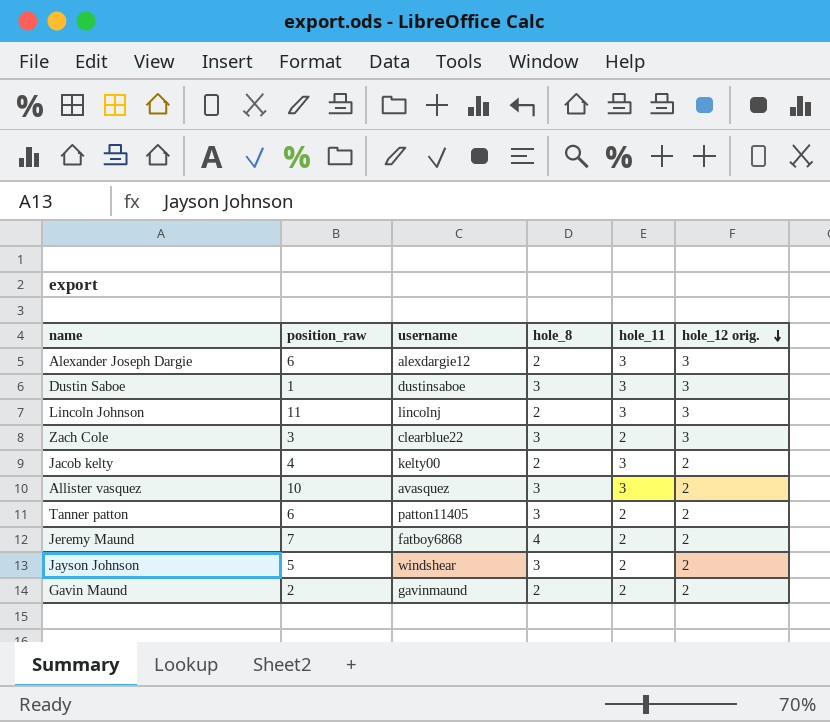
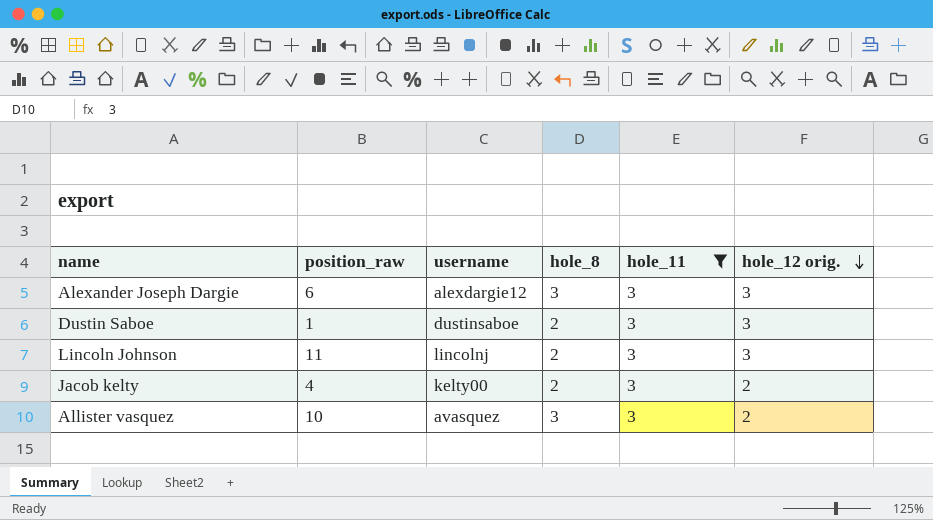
filter: none -> hole_11 = 3
Alexander Joseph Dargie | hole_8: 2 -> 3
Dustin Saboe | hole_8: 3 -> 2

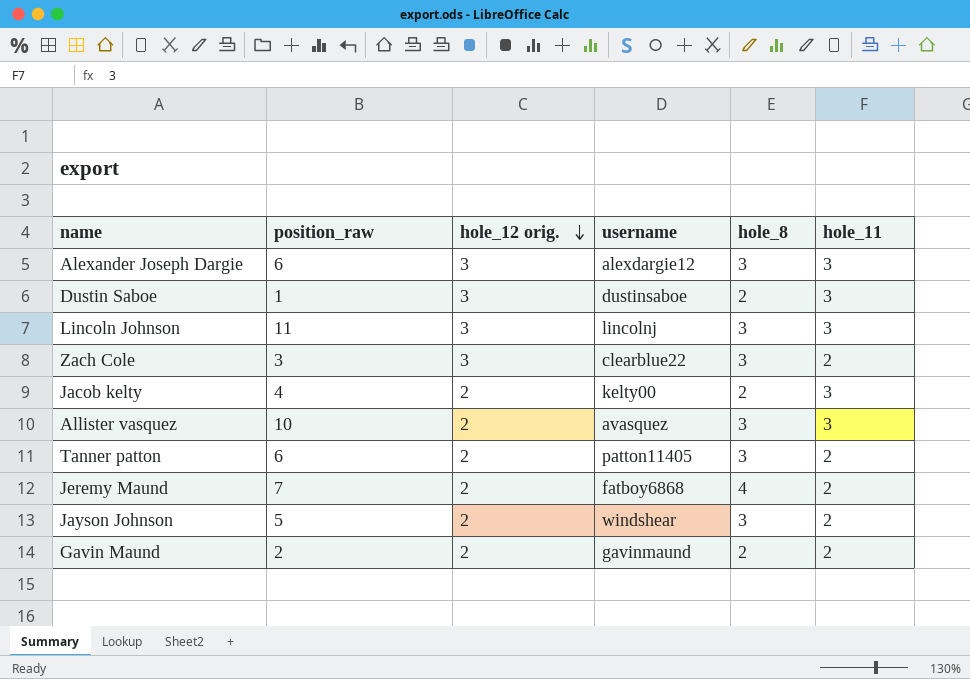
filter: hole_11 = 3 -> none
column hole_12 orig. | position: 6 -> 3
Lincoln Johnson | hole_8: 2 -> 3

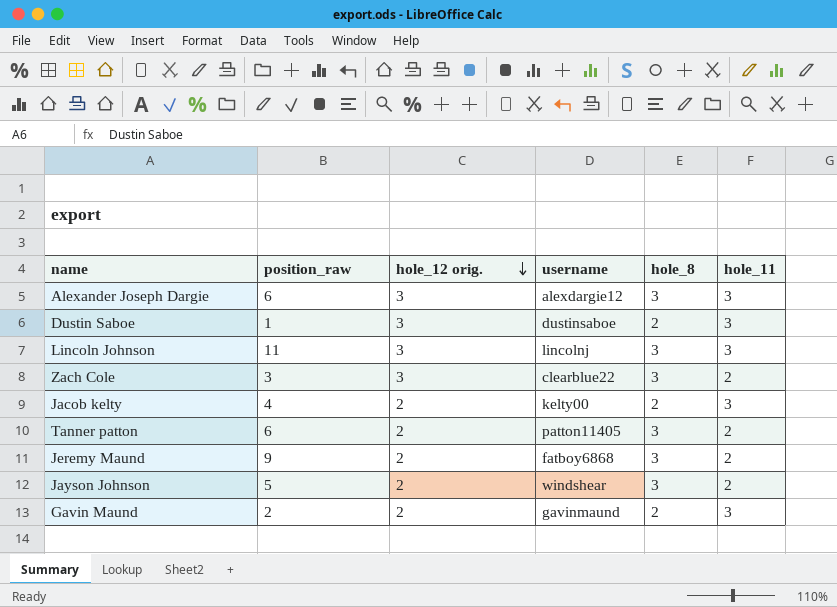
row Allister vasquez: 10 | 2 | avasquez | 3 | 3 -> none
Jeremy Maund | position_raw: 7 -> 9
Jeremy Maund | hole_8: 4 -> 3
Gavin Maund | hole_11: 2 -> 3

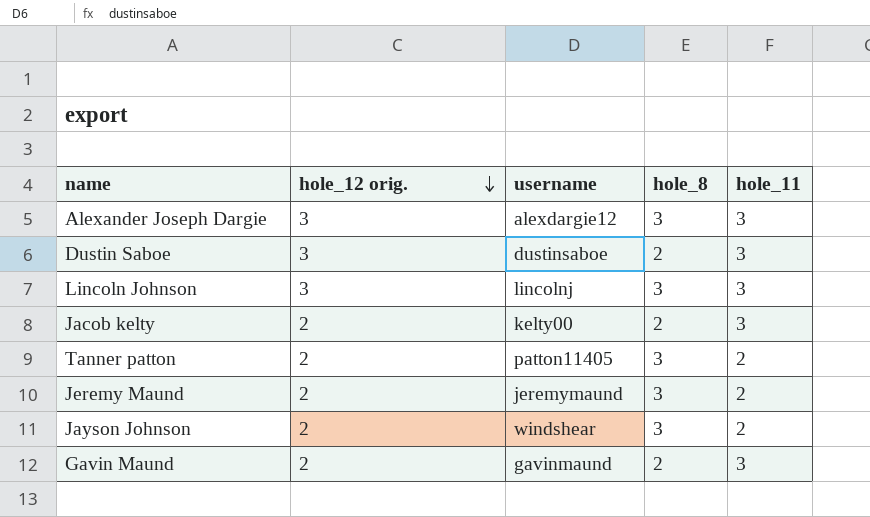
column position_raw | position: 2 -> none
row Zach Cole: 3 | 3 | clearblue22 | 3 | 2 -> none
Jeremy Maund | username: fatboy6868 -> jeremymaund

